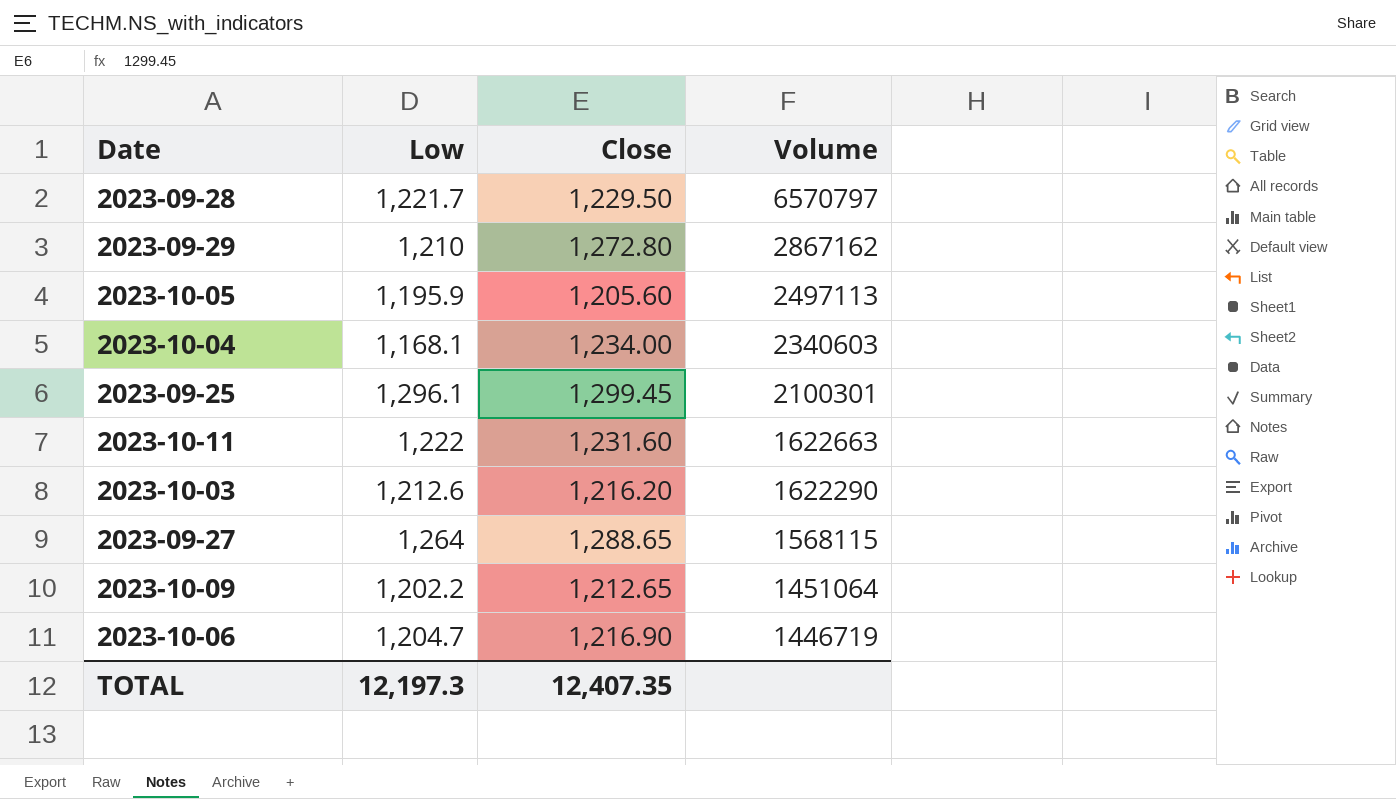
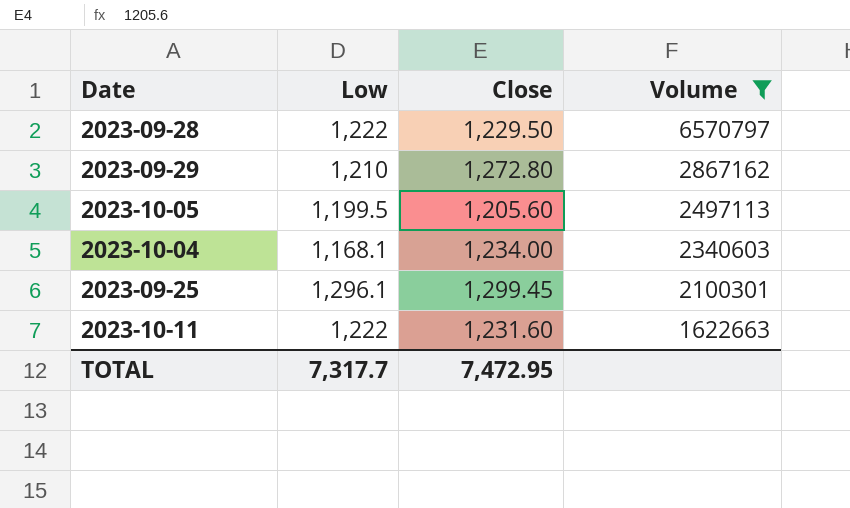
filter: none -> Volume >= 1622663
2023-09-28 | Low: 1,221.7 -> 1,222
2023-10-05 | Low: 1,195.9 -> 1,199.5
TOTAL | Low: 12,197.3 -> 7,317.7
TOTAL | Close: 12,407.35 -> 7,472.95

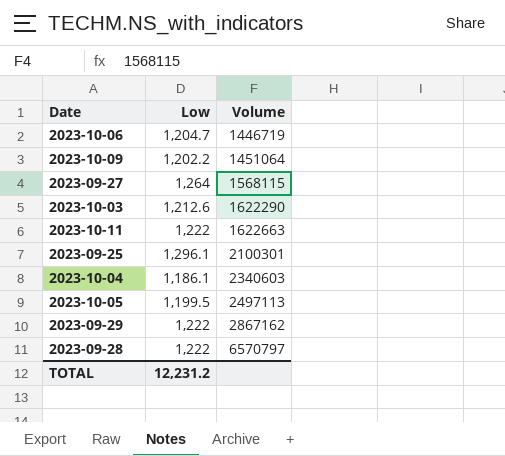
filter: Volume >= 1622663 -> none
row order: Volume descending -> Volume ascending
column Close | position: 3 -> none
2023-10-04 | Low: 1,168.1 -> 1,186.1
2023-09-29 | Low: 1,210 -> 1,222
TOTAL | Low: 7,317.7 -> 12,231.2

